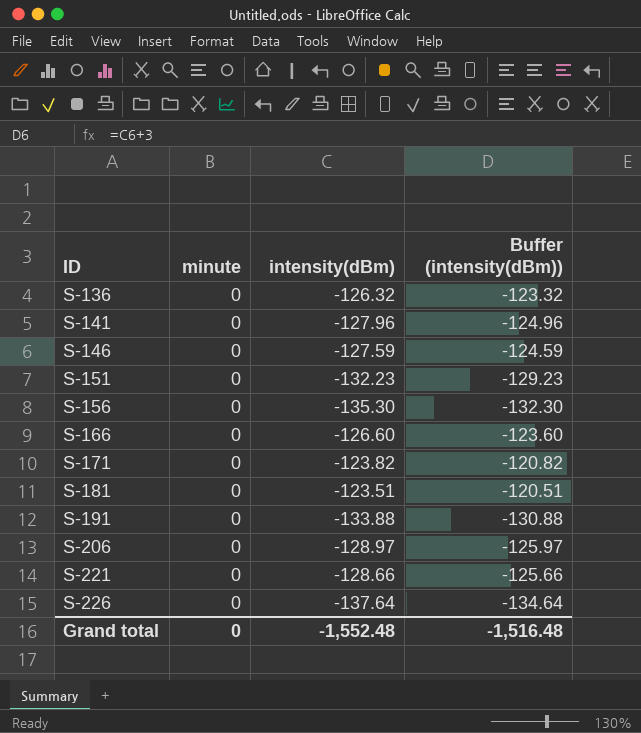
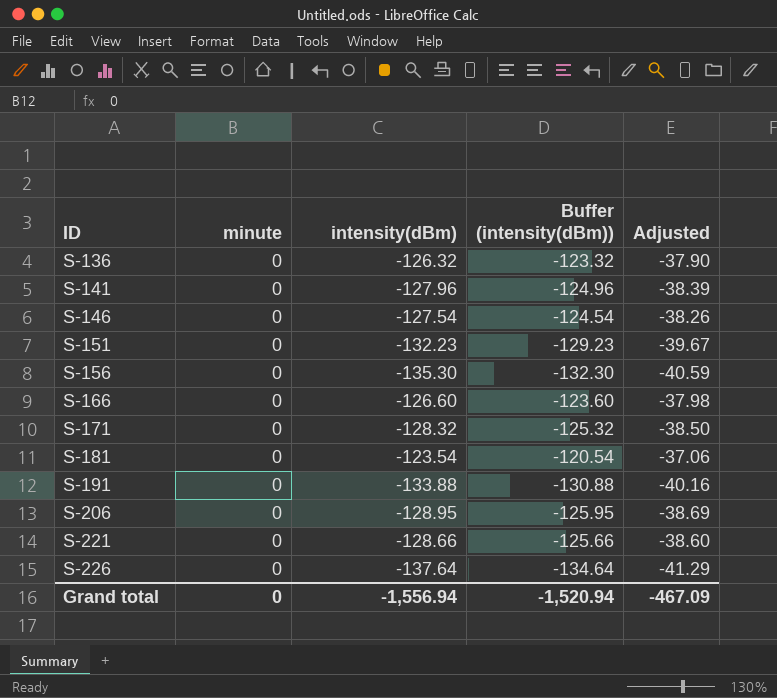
column Adjusted | formula: none -> [intensity(dBm)] * 0.3
S-146 | intensity(dBm): -127.59 -> -127.54
S-146 | Buffer (intensity(dBm)): -124.59 -> -124.54
S-171 | intensity(dBm): -123.82 -> -128.32
S-171 | Buffer (intensity(dBm)): -120.82 -> -125.32
S-181 | intensity(dBm): -123.51 -> -123.54
S-181 | Buffer (intensity(dBm)): -120.51 -> -120.54
S-206 | intensity(dBm): -128.97 -> -128.95
S-206 | Buffer (intensity(dBm)): -125.97 -> -125.95
Grand total | intensity(dBm): -1,552.48 -> -1,556.94
Grand total | Buffer (intensity(dBm)): -1,516.48 -> -1,520.94

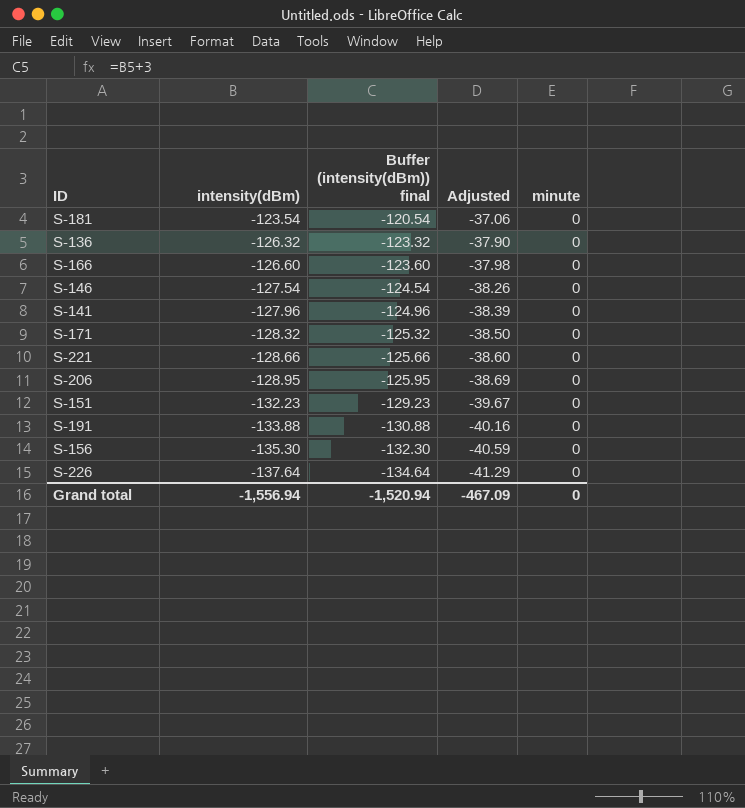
row order: ID ascending -> intensity(dBm) descending
column name: Buffer (intensity(dBm)) -> Buffer (intensity(dBm)) final
column minute | position: 2 -> 5

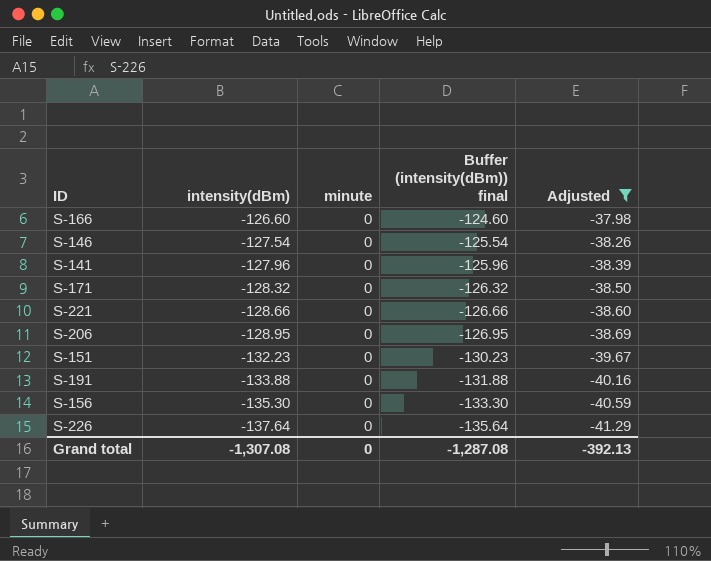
filter: none -> Adjusted <= -37.98
column minute | position: 5 -> 3
column Buffer (intensity(dBm)) final | formula: [intensity(dBm)] + 3 -> [intensity(dBm)] + 2
Grand total | intensity(dBm): -1,556.94 -> -1,307.08
Grand total | Buffer (intensity(dBm)) final: -1,520.94 -> -1,287.08
Grand total | Adjusted: -467.09 -> -392.13

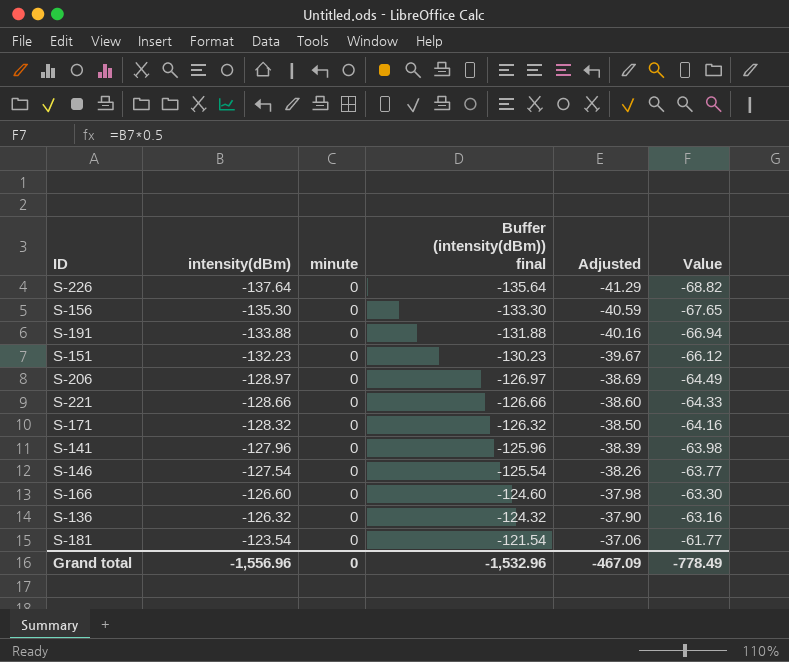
filter: Adjusted <= -37.98 -> none
row order: intensity(dBm) descending -> intensity(dBm) ascending
column Value | formula: none -> [intensity(dBm)] * 0.5
S-206 | intensity(dBm): -128.95 -> -128.97
S-206 | Buffer (intensity(dBm)) final: -126.95 -> -126.97
Grand total | intensity(dBm): -1,307.08 -> -1,556.96
Grand total | Buffer (intensity(dBm)) final: -1,287.08 -> -1,532.96
Grand total | Adjusted: -392.13 -> -467.09

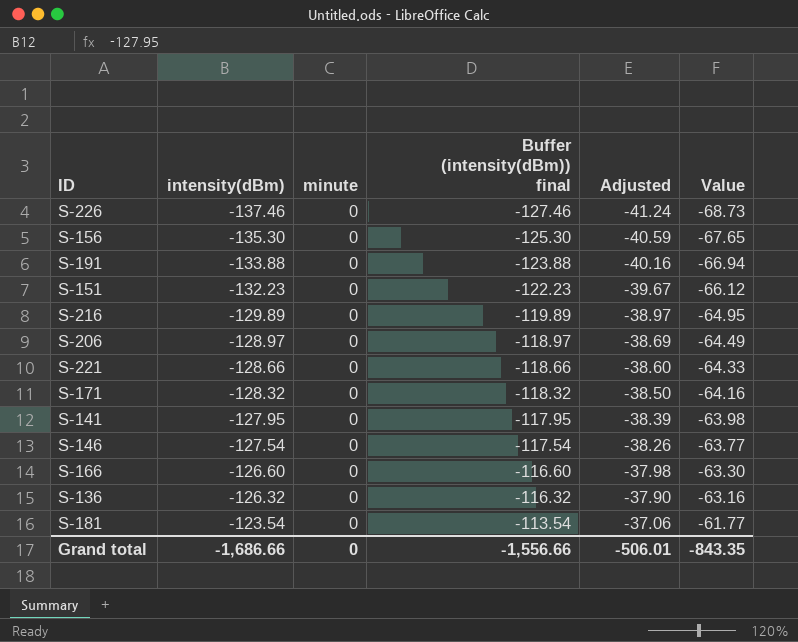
column Buffer (intensity(dBm)) final | formula: [intensity(dBm)] + 2 -> [intensity(dBm)] + 10
S-226 | intensity(dBm): -137.64 -> -137.46
S-226 | Adjusted: -41.29 -> -41.24
S-226 | Value: -68.82 -> -68.73
row S-216: none -> -129.89 | 0 | -119.89 | -38.97 | -64.95
S-141 | intensity(dBm): -127.96 -> -127.95
Grand total | intensity(dBm): -1,556.96 -> -1,686.66
Grand total | Buffer (intensity(dBm)) final: -1,532.96 -> -1,556.66
Grand total | Adjusted: -467.09 -> -506.01
Grand total | Value: -778.49 -> -843.35

